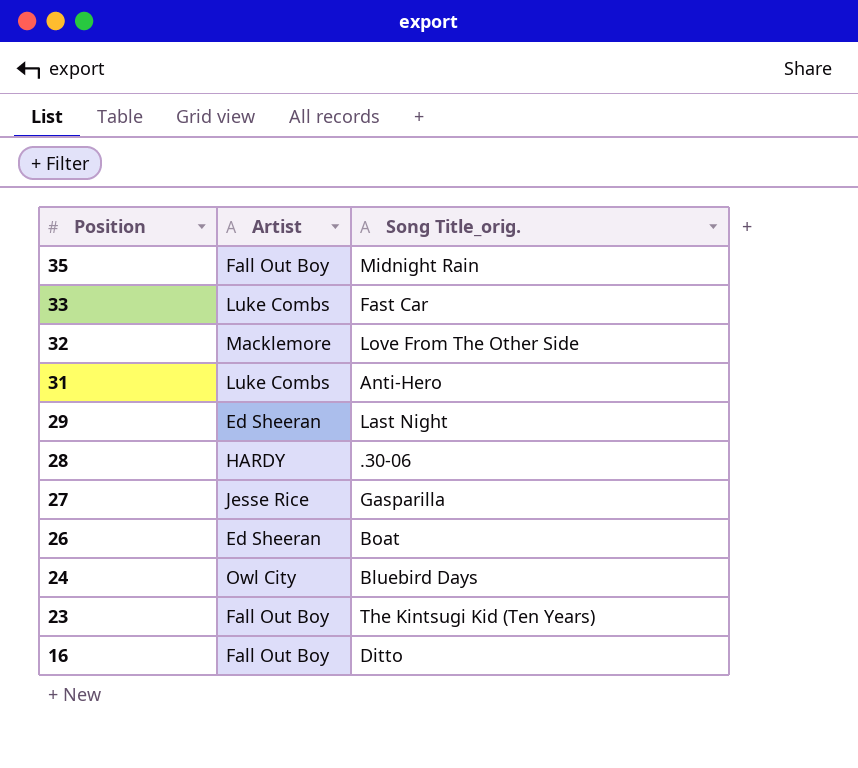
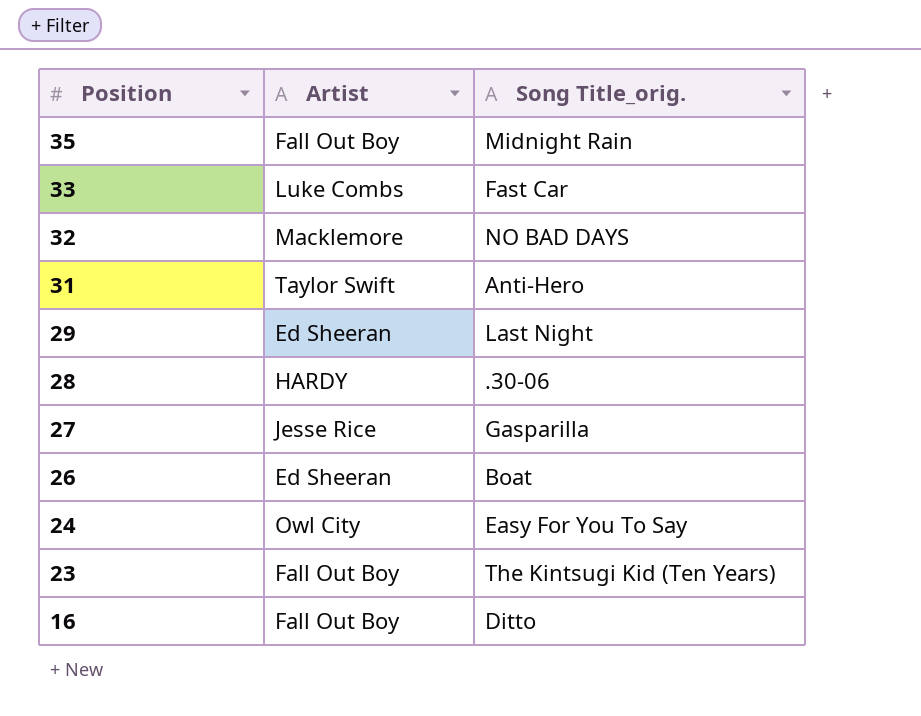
32 | Song Title_orig.: Love From The Other Side -> NO BAD DAYS
31 | Artist: Luke Combs -> Taylor Swift
24 | Song Title_orig.: Bluebird Days -> Easy For You To Say

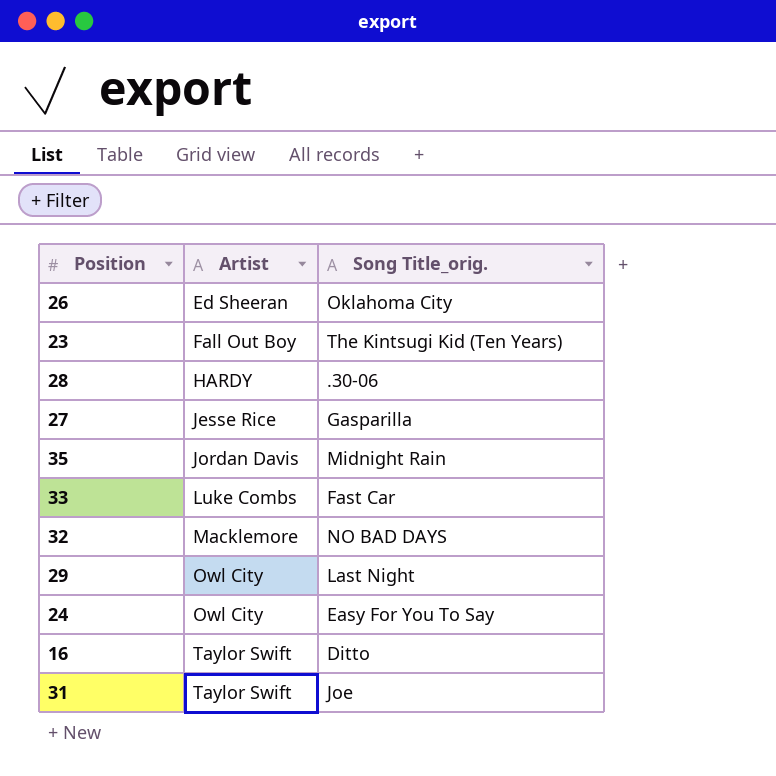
row order: Position descending -> Artist ascending
26 | Song Title_orig.: Boat -> Oklahoma City
35 | Artist: Fall Out Boy -> Jordan Davis
29 | Artist: Ed Sheeran -> Owl City
16 | Artist: Fall Out Boy -> Taylor Swift
31 | Song Title_orig.: Anti-Hero -> Joe

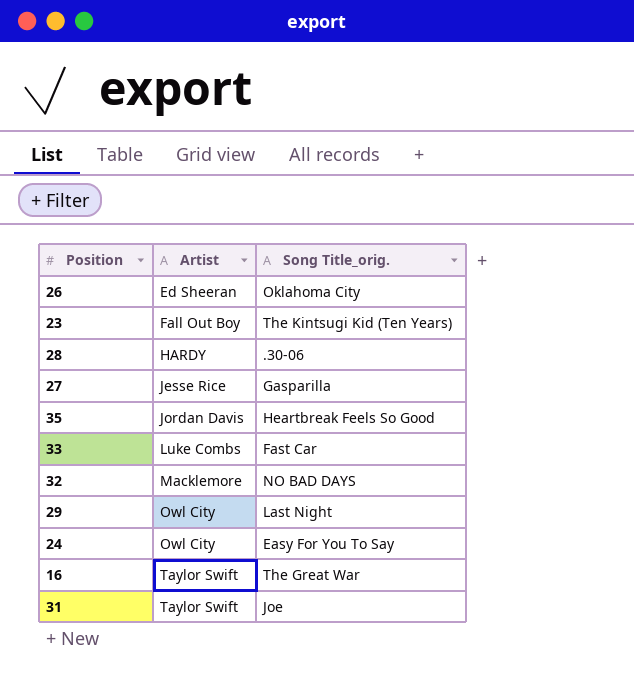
35 | Song Title_orig.: Midnight Rain -> Heartbreak Feels So Good
16 | Song Title_orig.: Ditto -> The Great War

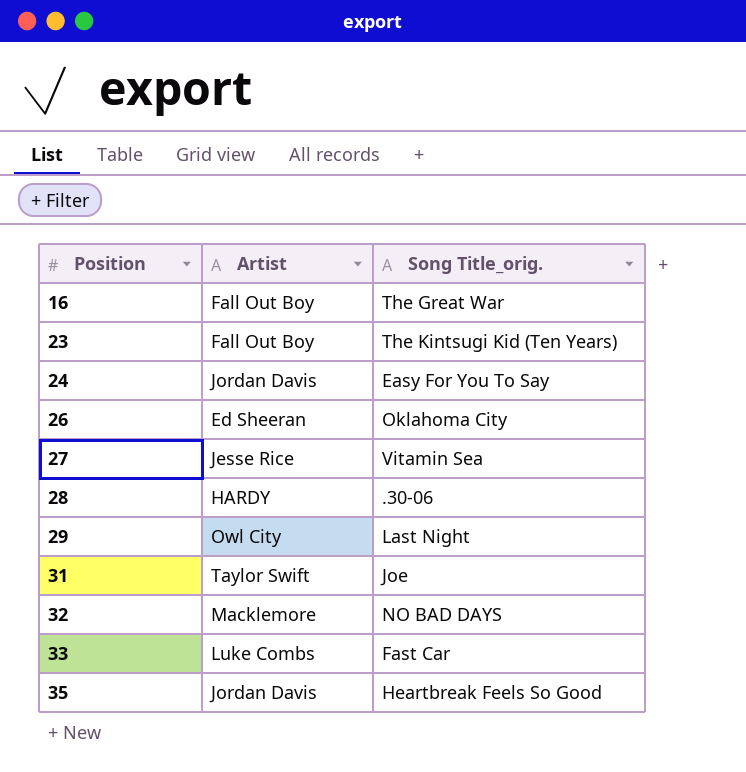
row order: Artist ascending -> Position ascending
16 | Artist: Taylor Swift -> Fall Out Boy
24 | Artist: Owl City -> Jordan Davis
27 | Song Title_orig.: Gasparilla -> Vitamin Sea

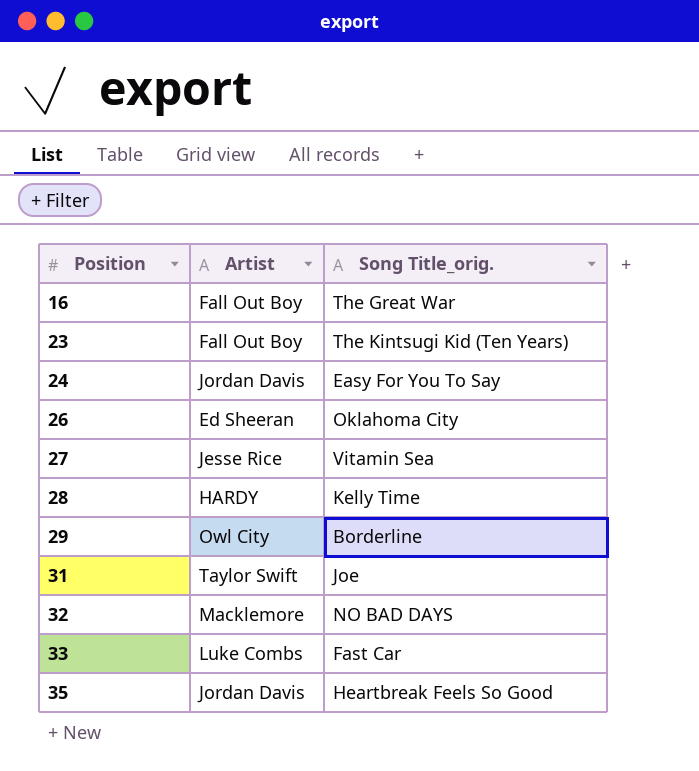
28 | Song Title_orig.: .30-06 -> Kelly Time
29 | Song Title_orig.: Last Night -> Borderline

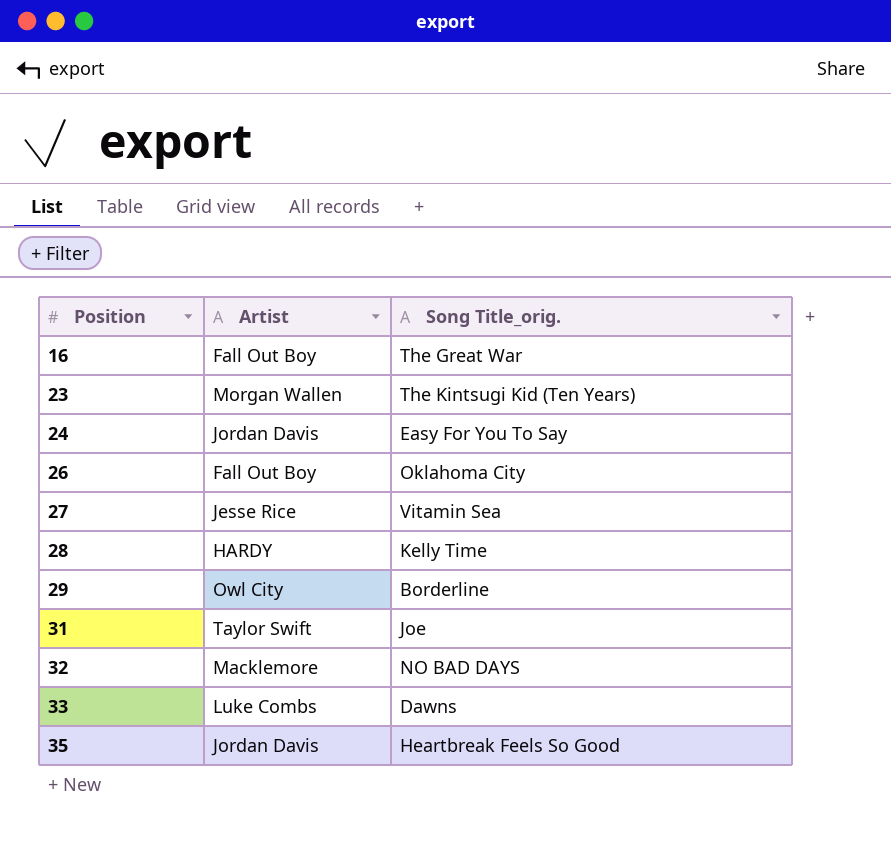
23 | Artist: Fall Out Boy -> Morgan Wallen
26 | Artist: Ed Sheeran -> Fall Out Boy
33 | Song Title_orig.: Fast Car -> Dawns

